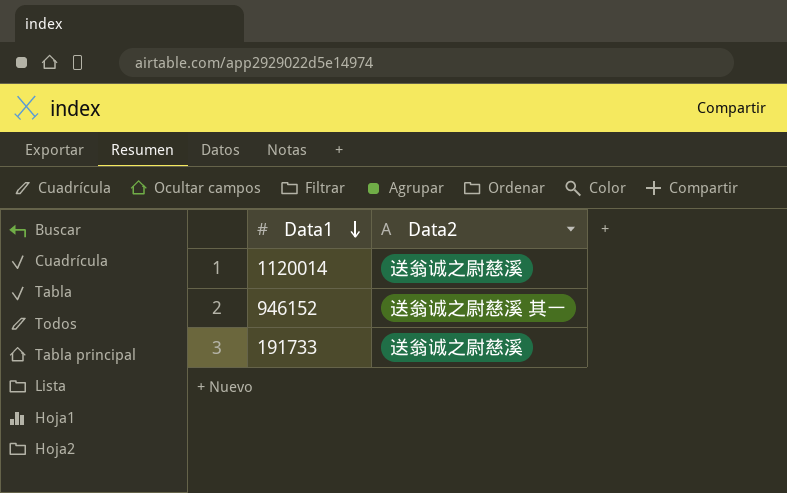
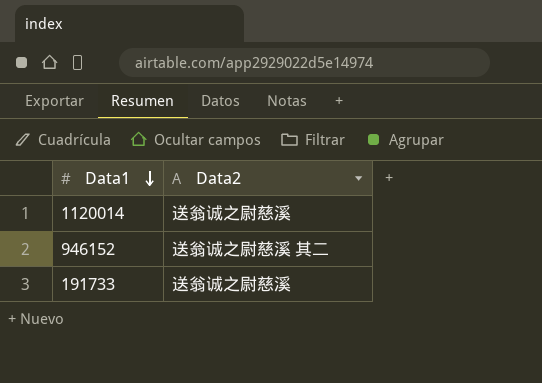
946152 | Data2: 送翁诚之尉慈溪 其一 -> 送翁诚之尉慈溪 其二

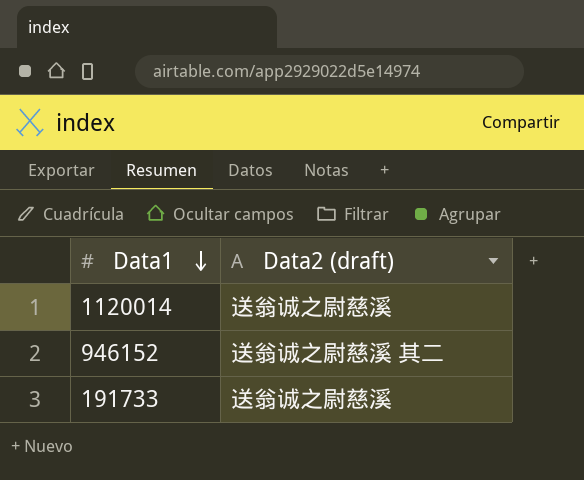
column name: Data2 -> Data2 (draft)

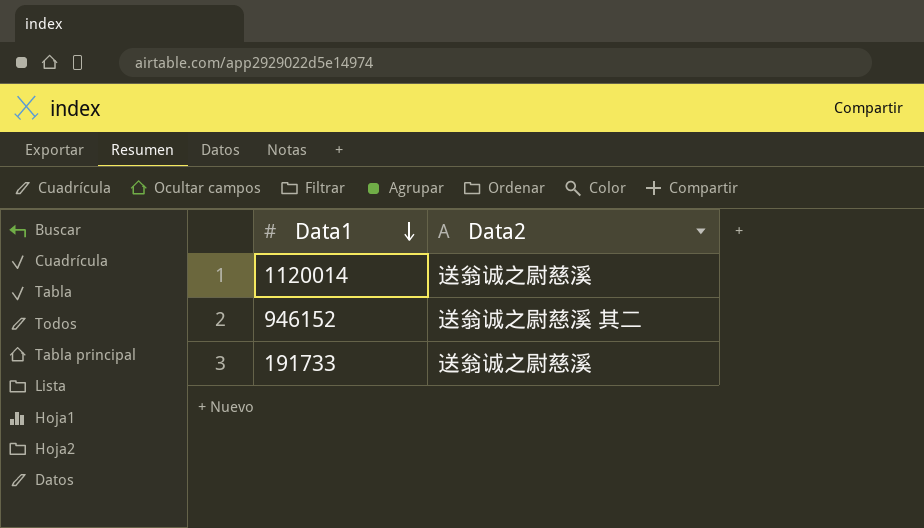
column name: Data2 (draft) -> Data2

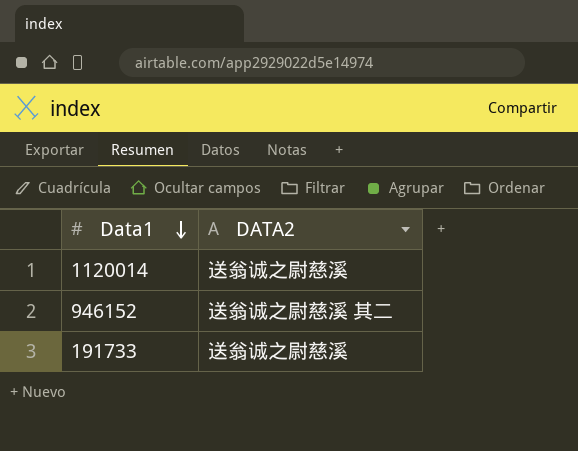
column name: Data2 -> DATA2

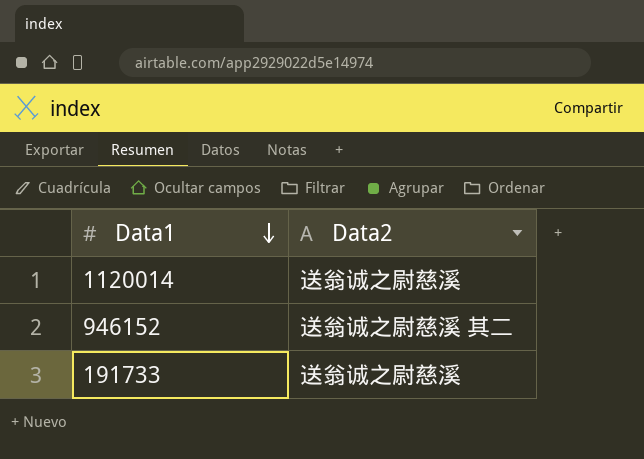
column name: DATA2 -> Data2

